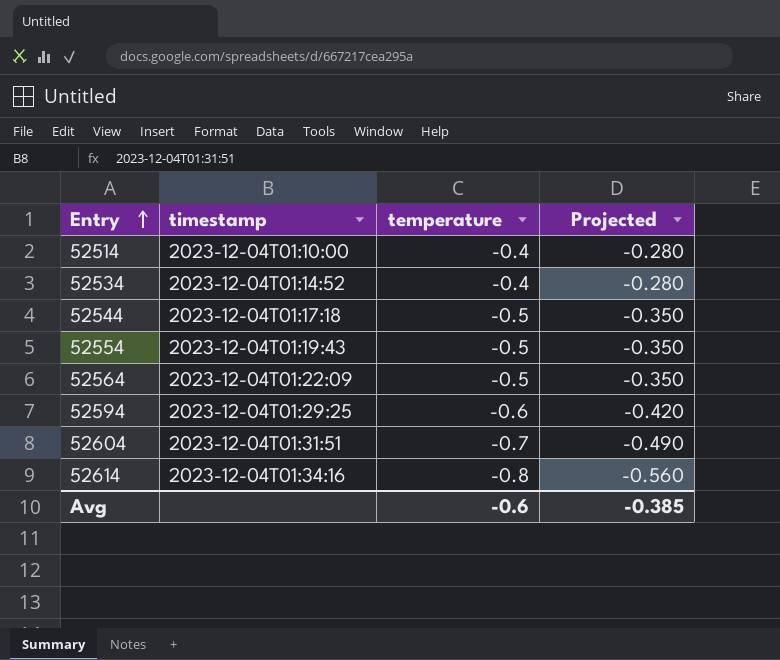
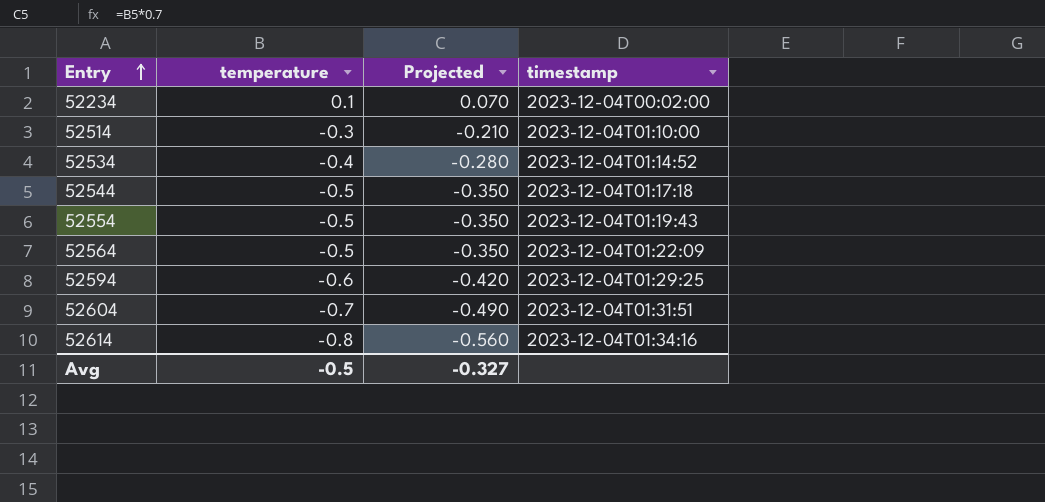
column timestamp | position: 2 -> 4
row 52234: none -> 0.1 | 0.070 | 2023-12-04T00:02:00
52514 | temperature: -0.4 -> -0.3
52514 | Projected: -0.280 -> -0.210
Avg | temperature: -0.6 -> -0.5
Avg | Projected: -0.385 -> -0.327

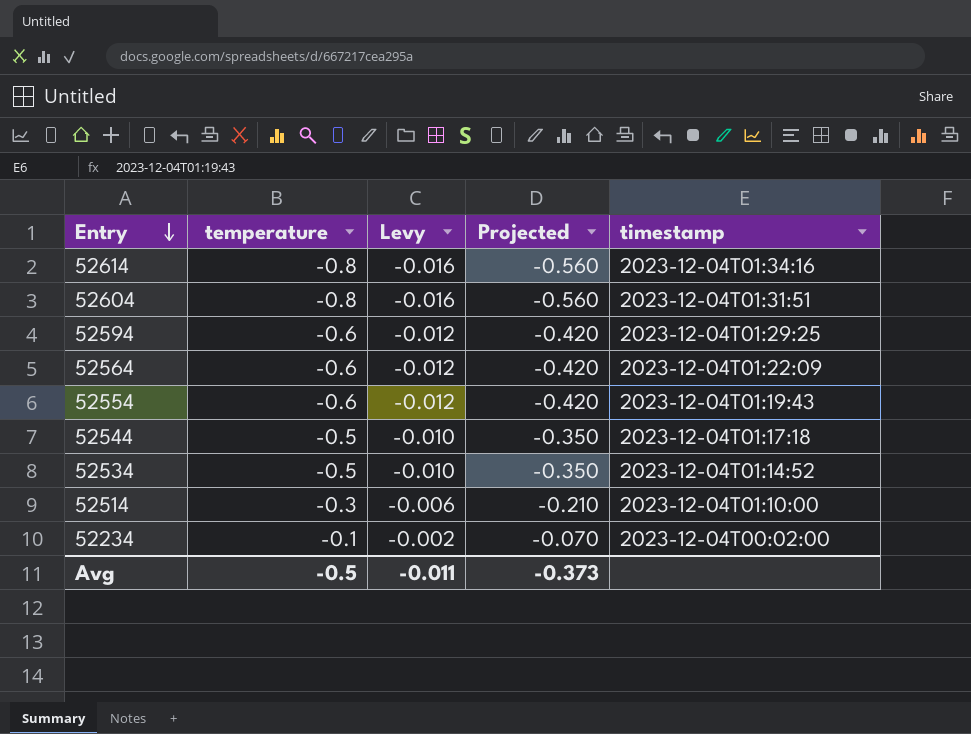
row order: Entry ascending -> Entry descending
column Levy | formula: none -> [temperature] * 0.02
52604 | temperature: -0.7 -> -0.8
52604 | Projected: -0.490 -> -0.560
52564 | temperature: -0.5 -> -0.6
52564 | Projected: -0.350 -> -0.420
52554 | temperature: -0.5 -> -0.6
52554 | Projected: -0.350 -> -0.420
52534 | temperature: -0.4 -> -0.5
52534 | Projected: -0.280 -> -0.350
52234 | temperature: 0.1 -> -0.1
52234 | Projected: 0.070 -> -0.070
Avg | Projected: -0.327 -> -0.373

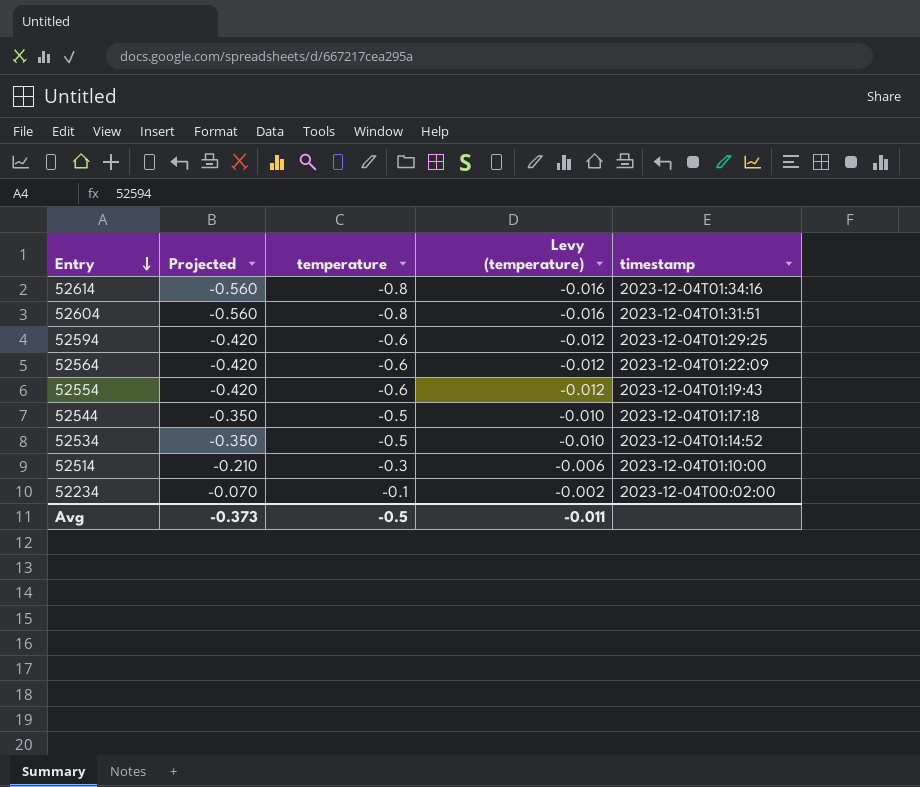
column Projected | position: 4 -> 2
column name: Levy -> Levy (temperature)

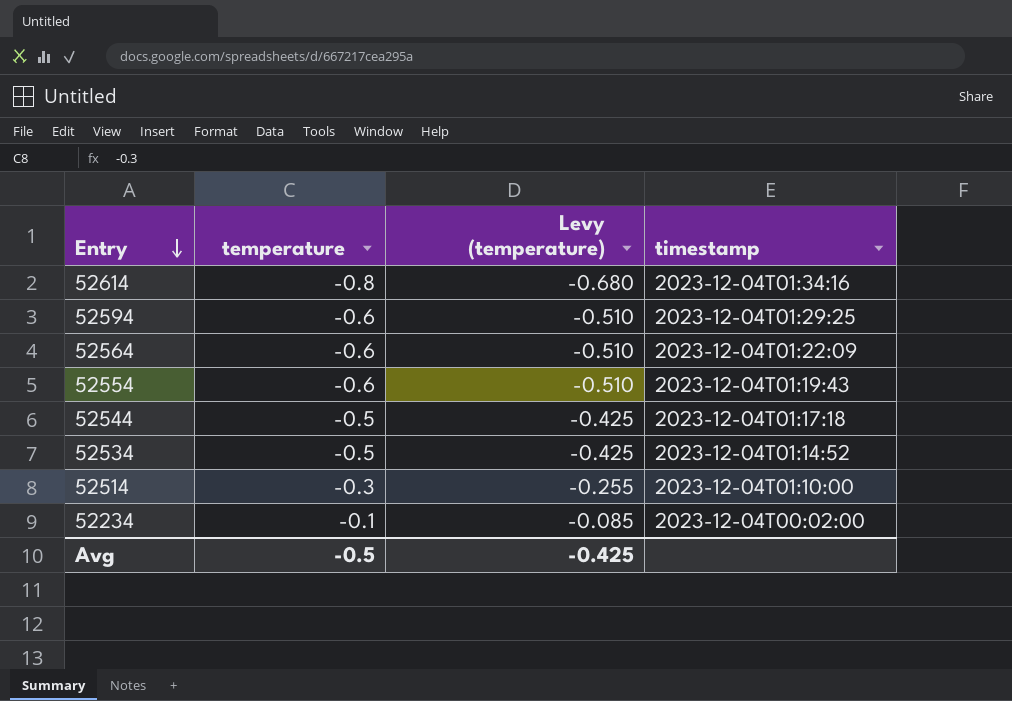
column Projected | formula: [temperature] * 0.7 -> none
column Levy (temperature) | formula: [temperature] * 0.02 -> [temperature] * 0.85
row 52604: -0.560 | -0.8 | -0.016 | 2023-12-04T01:31:51 -> none
Avg | Levy (temperature): -0.011 -> -0.425

